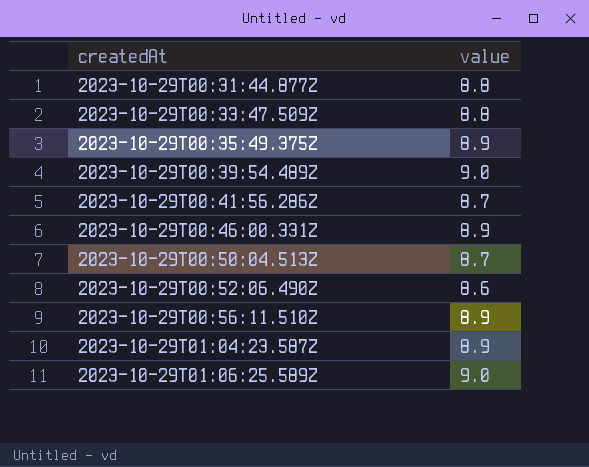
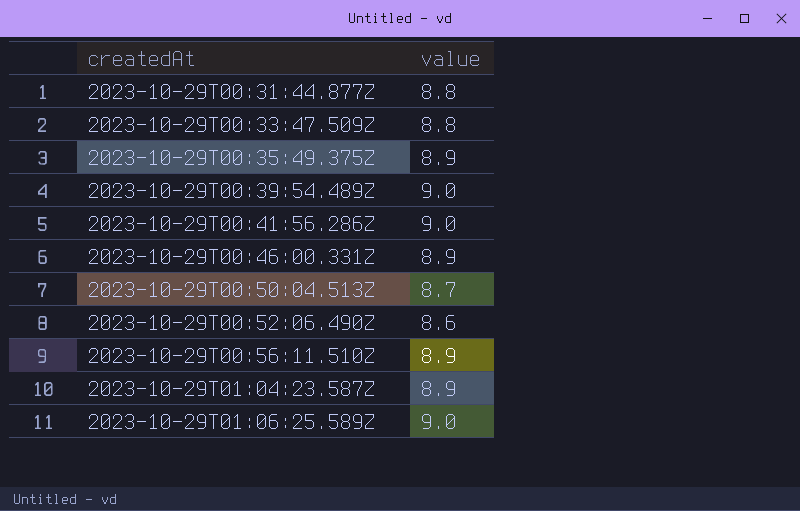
2023-10-29T00:41:56.286Z | value: 8.7 -> 9.0

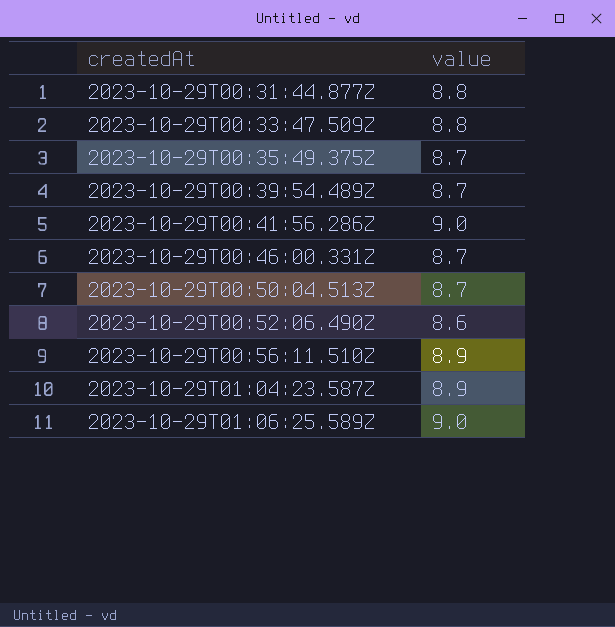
2023-10-29T00:35:49.375Z | value: 8.9 -> 8.7
2023-10-29T00:39:54.489Z | value: 9.0 -> 8.7
2023-10-29T00:46:00.331Z | value: 8.9 -> 8.7

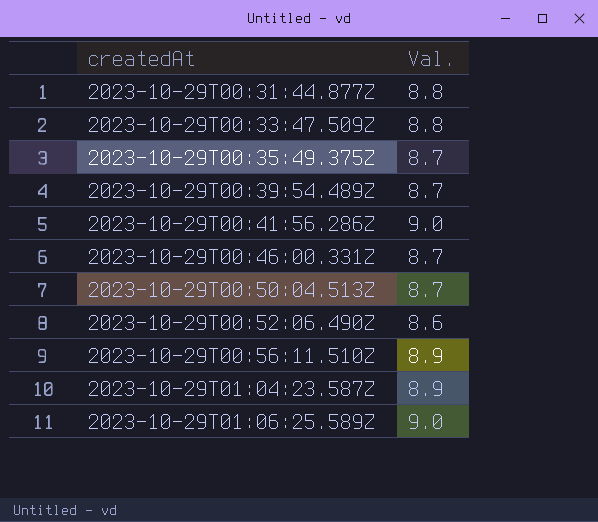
column name: value -> Val.

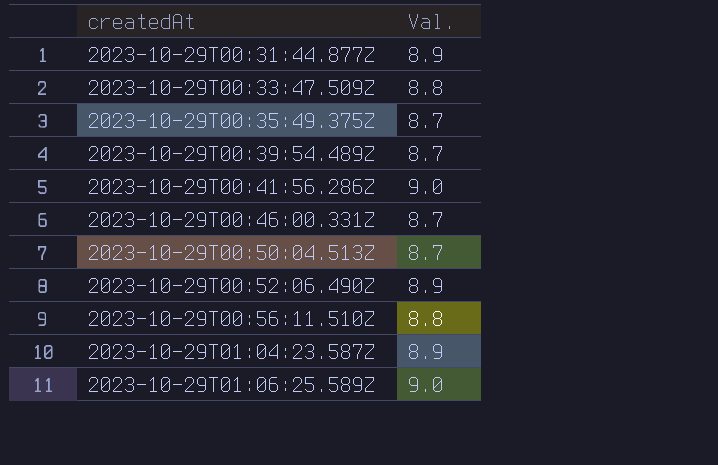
2023-10-29T00:31:44.877Z | Val.: 8.8 -> 8.9
2023-10-29T00:52:06.490Z | Val.: 8.6 -> 8.9
2023-10-29T00:56:11.510Z | Val.: 8.9 -> 8.8

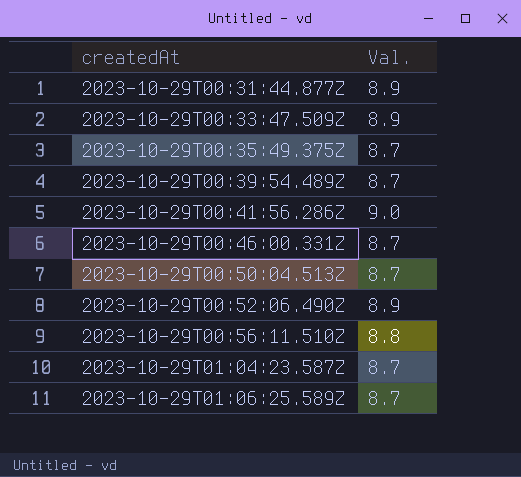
2023-10-29T00:33:47.509Z | Val.: 8.8 -> 8.9
2023-10-29T01:04:23.587Z | Val.: 8.9 -> 8.7
2023-10-29T01:06:25.589Z | Val.: 9.0 -> 8.7

